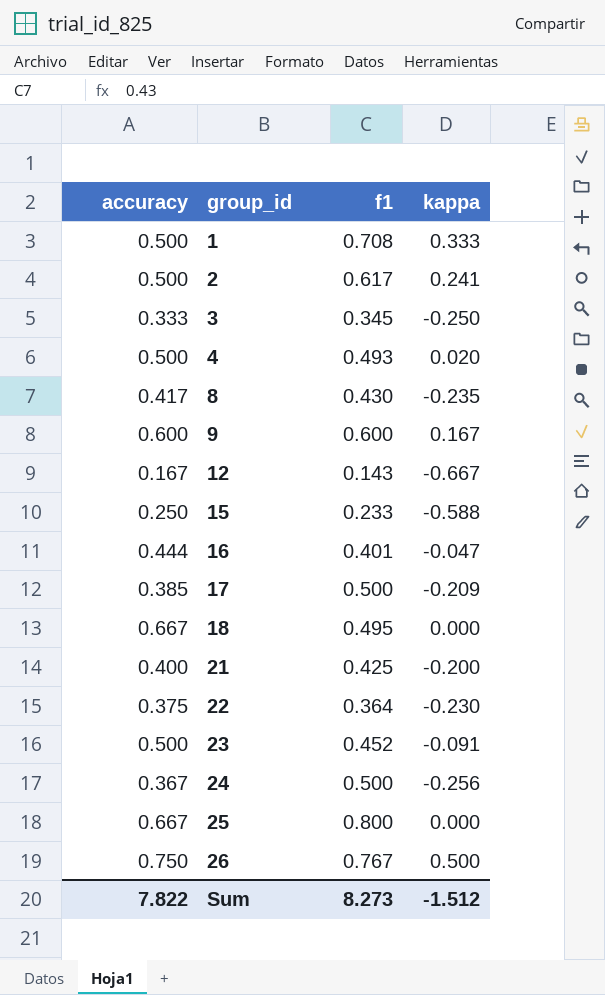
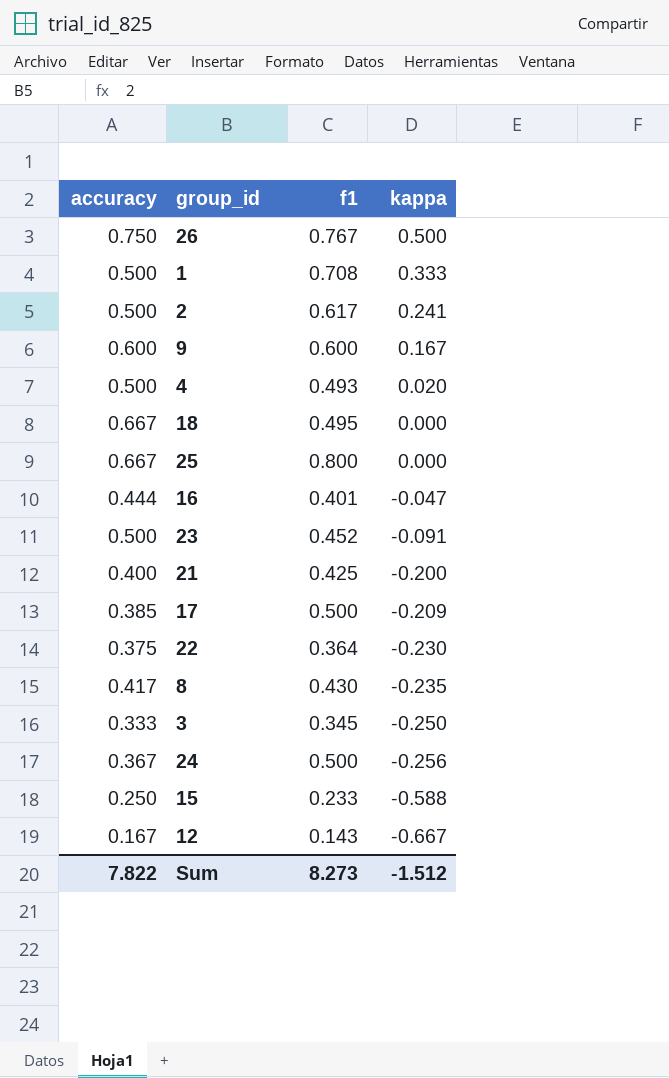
row order: group_id ascending -> kappa descending

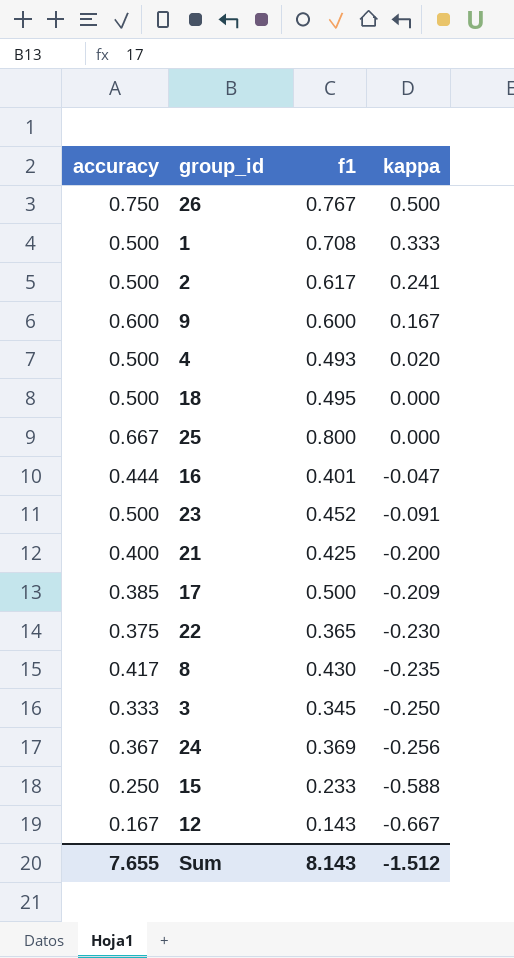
18 | accuracy: 0.667 -> 0.500
22 | f1: 0.364 -> 0.365
24 | f1: 0.500 -> 0.369
Sum | accuracy: 7.822 -> 7.655
Sum | f1: 8.273 -> 8.143

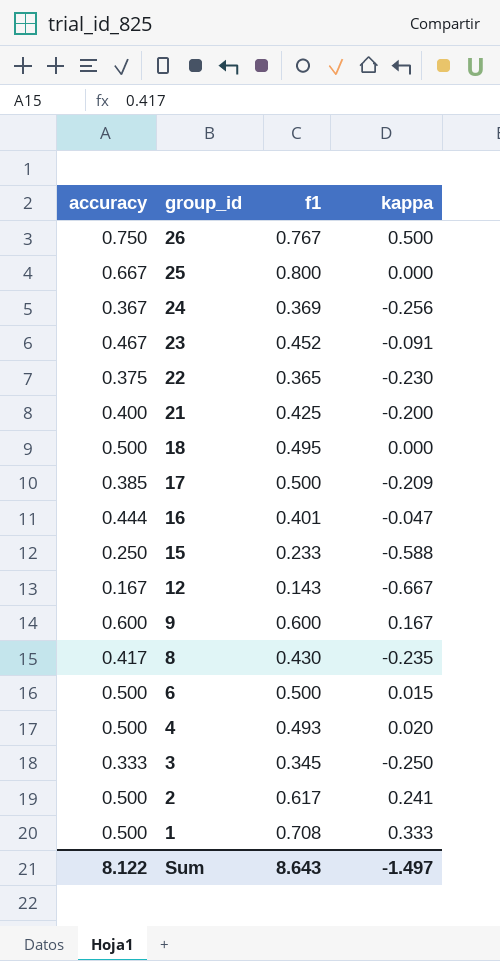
row order: kappa descending -> group_id descending
23 | accuracy: 0.500 -> 0.467
row 6: none -> 0.500 | 0.500 | 0.015
Sum | accuracy: 7.655 -> 8.122
Sum | f1: 8.143 -> 8.643
Sum | kappa: -1.512 -> -1.497

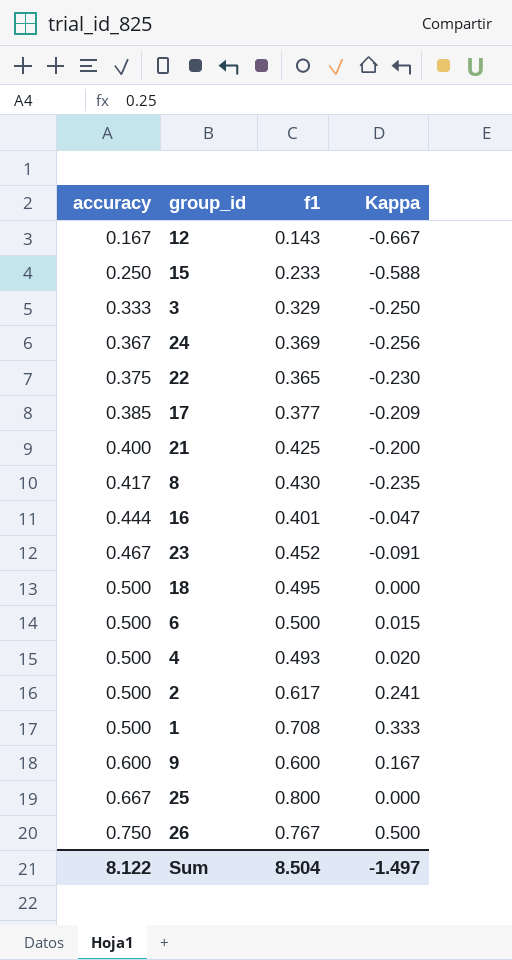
row order: group_id descending -> accuracy ascending
column name: kappa -> Kappa
3 | f1: 0.345 -> 0.329
17 | f1: 0.500 -> 0.377
Sum | f1: 8.643 -> 8.504

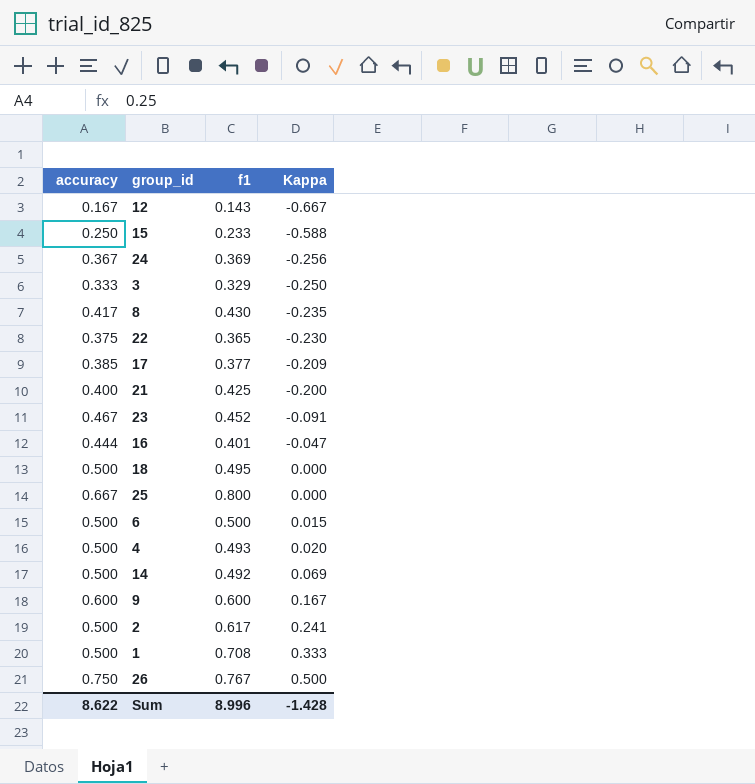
row order: accuracy ascending -> Kappa ascending
row 14: none -> 0.500 | 0.492 | 0.069
Sum | accuracy: 8.122 -> 8.622
Sum | f1: 8.504 -> 8.996
Sum | Kappa: -1.497 -> -1.428

